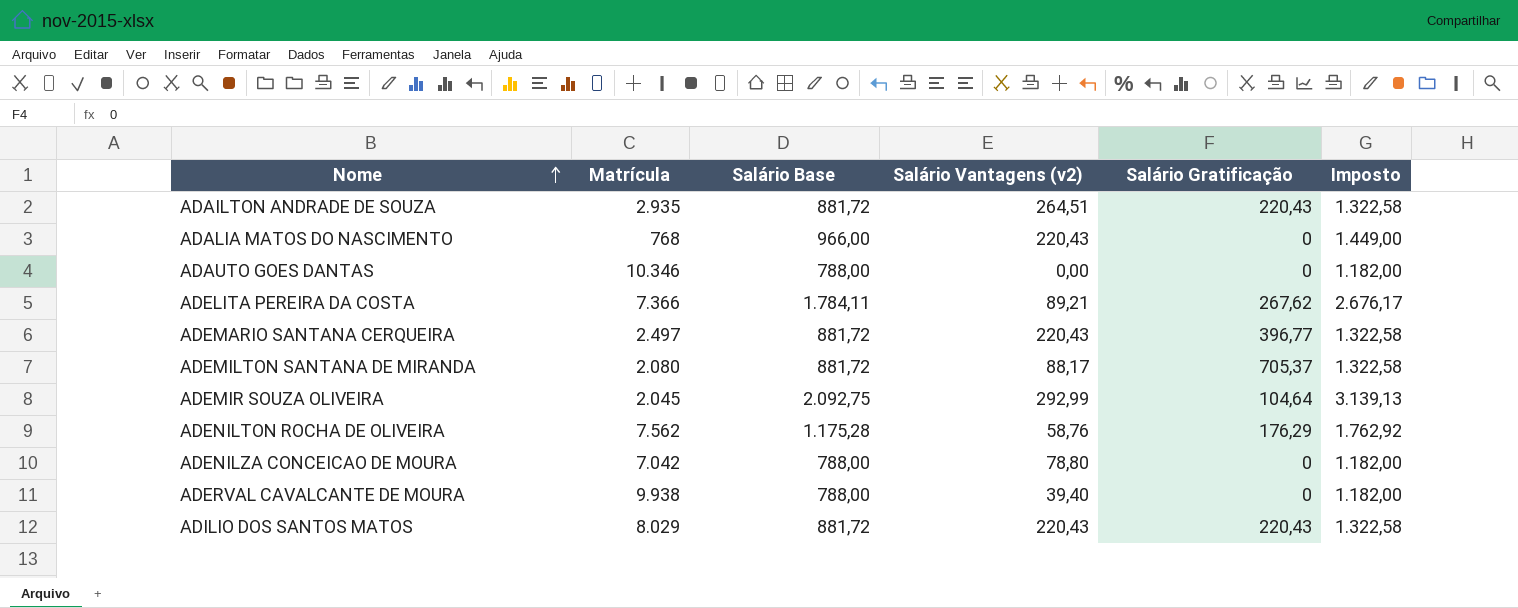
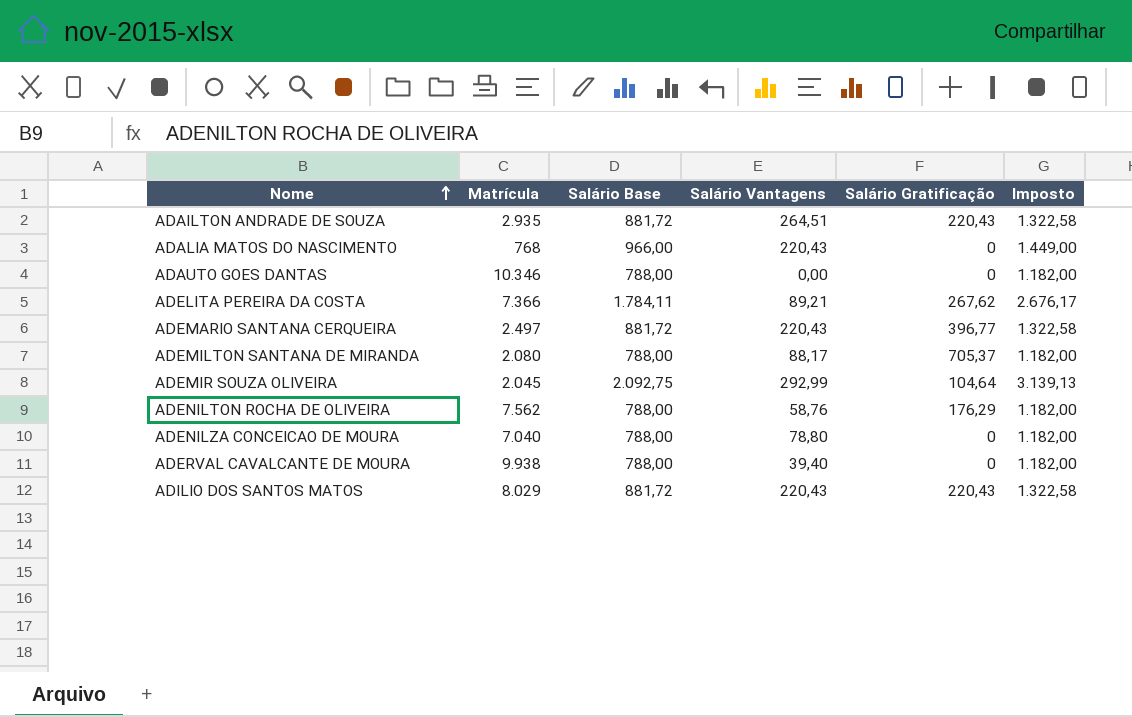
column name: Salário Vantagens (v2) -> Salário Vantagens
ADEMILTON SANTANA DE MIRANDA | Salário Base: 881,72 -> 788,00
ADEMILTON SANTANA DE MIRANDA | Imposto: 1.322,58 -> 1.182,00
ADENILTON ROCHA DE OLIVEIRA | Salário Base: 1.175,28 -> 788,00
ADENILTON ROCHA DE OLIVEIRA | Imposto: 1.762,92 -> 1.182,00
ADENILZA CONCEICAO DE MOURA | Matrícula: 7.042 -> 7.040

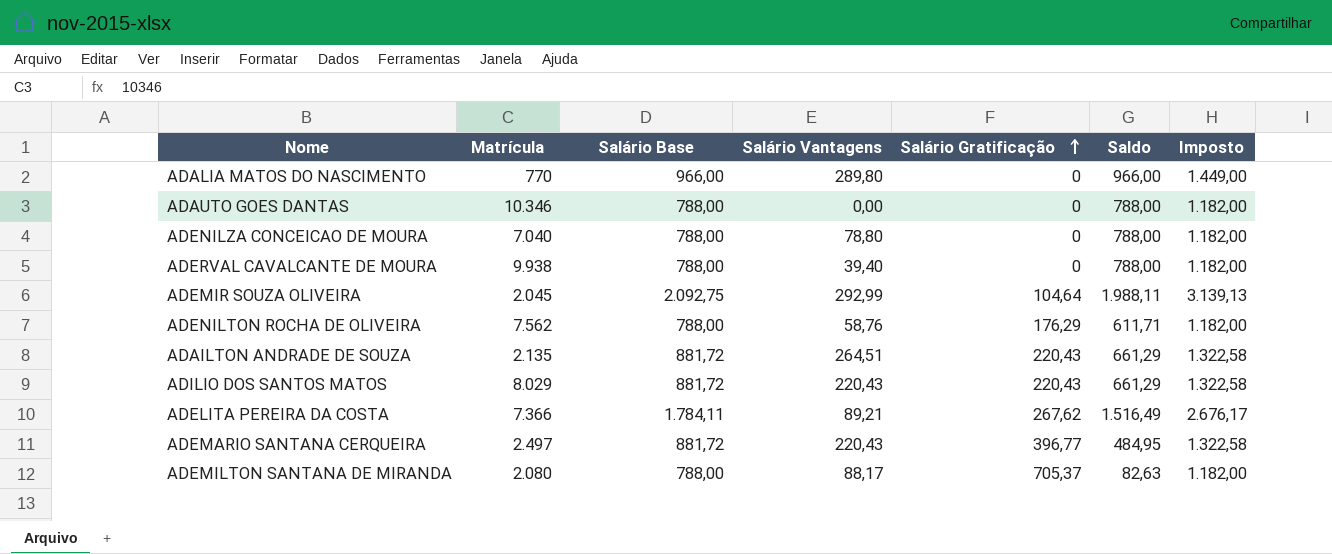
row order: Nome ascending -> Salário Gratificação ascending
column Saldo | formula: none -> [Salário Base] - [Salário Gratificação]
ADALIA MATOS DO NASCIMENTO | Matrícula: 768 -> 770
ADALIA MATOS DO NASCIMENTO | Salário Vantagens: 220,43 -> 289,80
ADAILTON ANDRADE DE SOUZA | Matrícula: 2.935 -> 2.135

